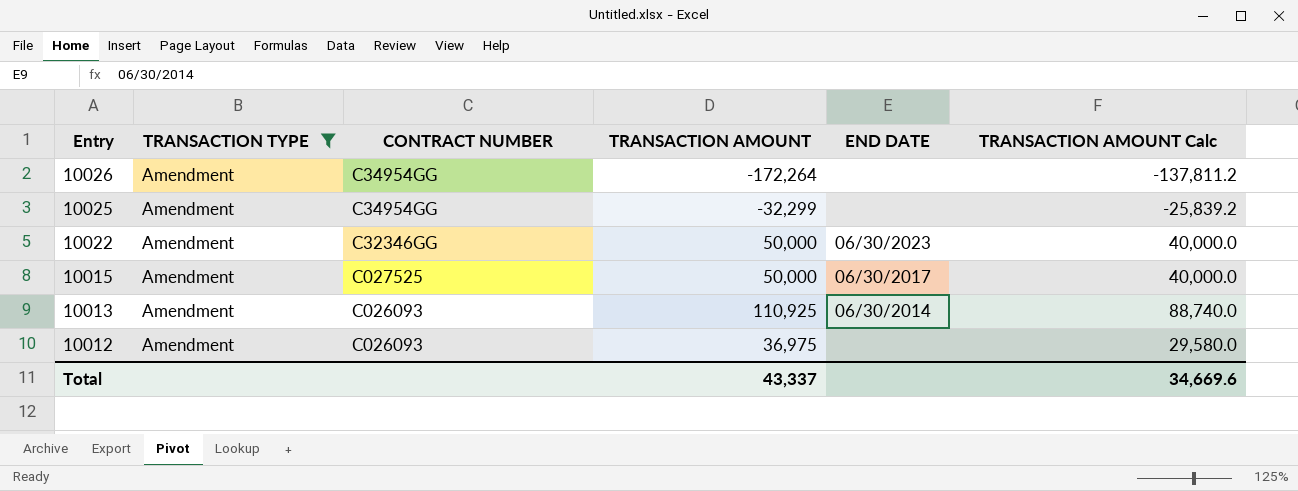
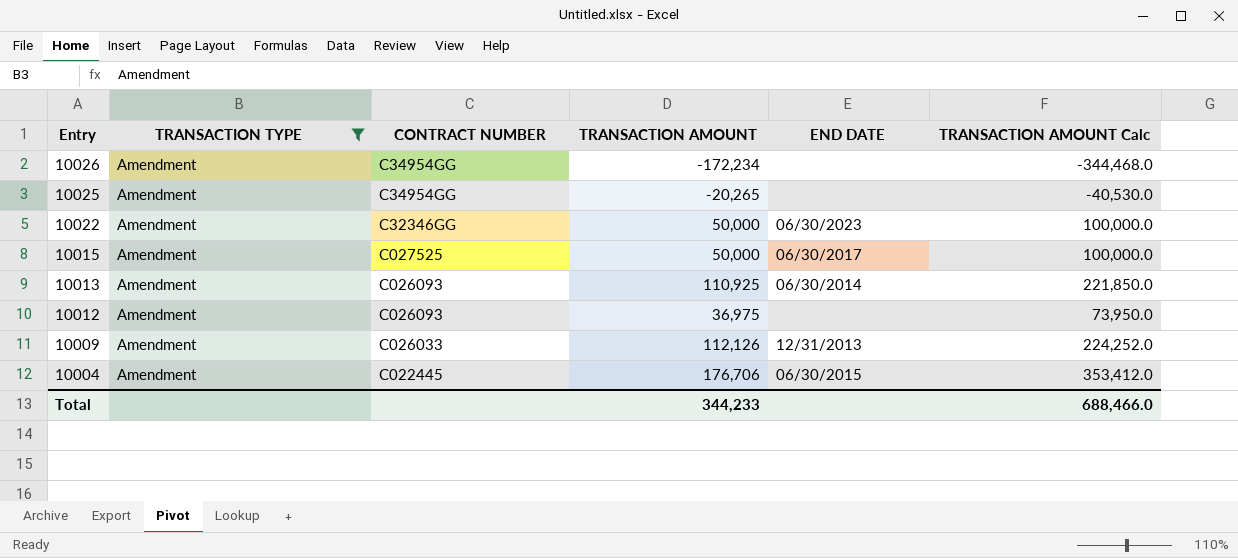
column TRANSACTION AMOUNT Calc | formula: [TRANSACTION AMOUNT] * 0.8 -> [TRANSACTION AMOUNT] * 2
10026 | TRANSACTION AMOUNT: -172,264 -> -172,234
10025 | TRANSACTION AMOUNT: -32,299 -> -20,265
row 10009: none -> Amendment | C026033 | 112,126 | 12/31/2013 | 224,252.0
row 10004: none -> Amendment | C022445 | 176,706 | 06/30/2015 | 353,412.0
Total | TRANSACTION AMOUNT: 43,337 -> 344,233
Total | TRANSACTION AMOUNT Calc: 34,669.6 -> 688,466.0

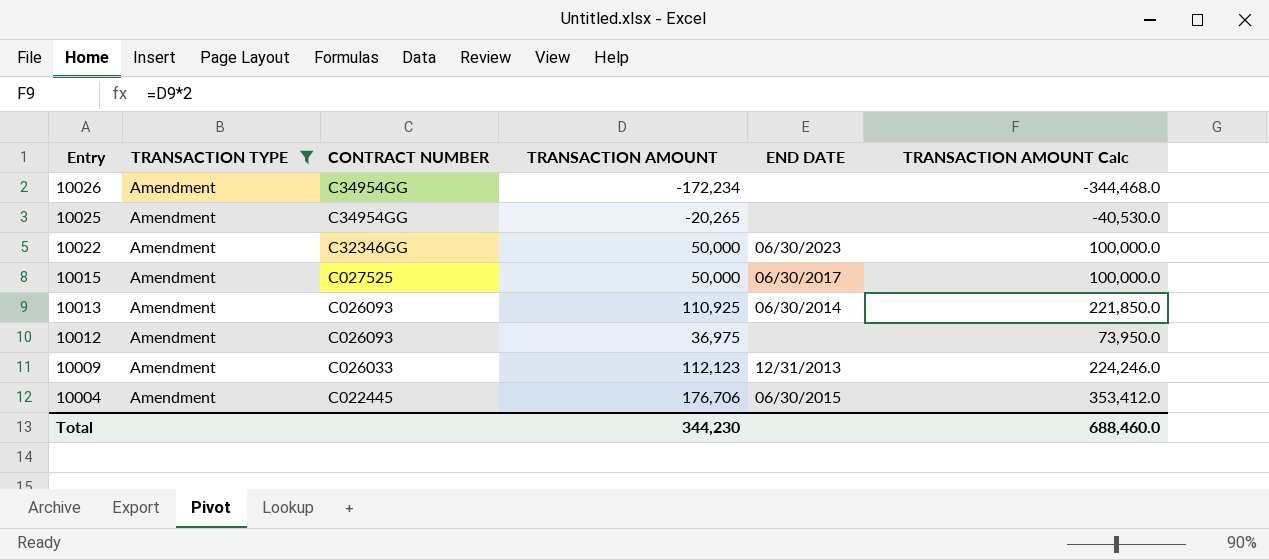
10009 | TRANSACTION AMOUNT: 112,126 -> 112,123
10009 | TRANSACTION AMOUNT Calc: 224,252.0 -> 224,246.0
Total | TRANSACTION AMOUNT: 344,233 -> 344,230
Total | TRANSACTION AMOUNT Calc: 688,466.0 -> 688,460.0

